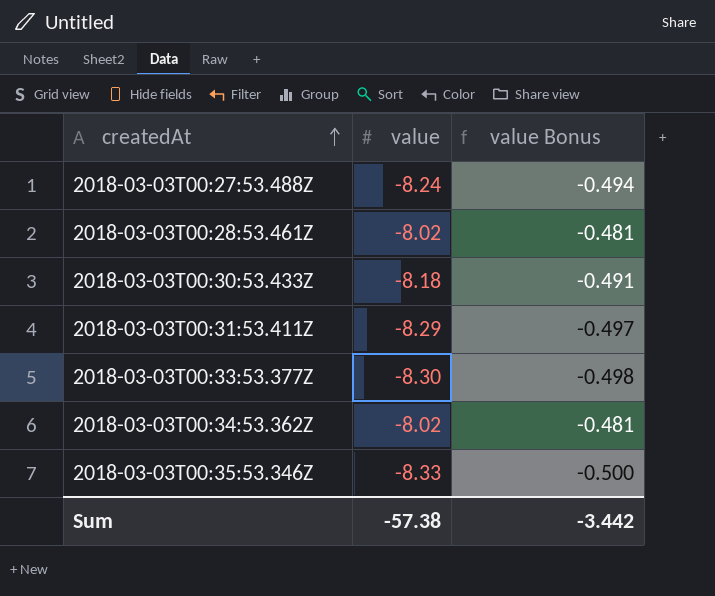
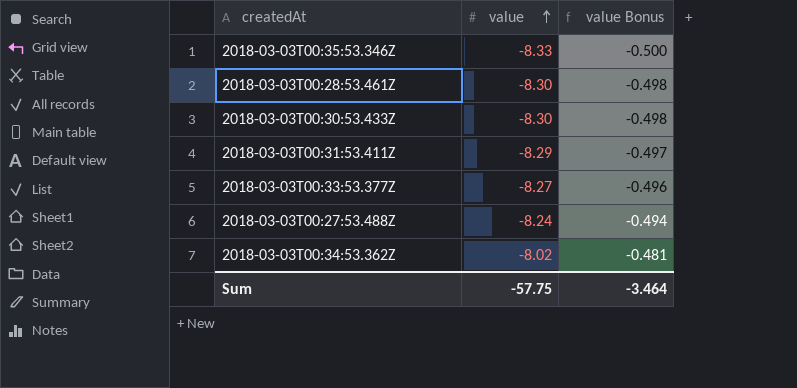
row order: createdAt ascending -> value ascending
2018-03-03T00:28:53.461Z | value: -8.02 -> -8.30
2018-03-03T00:28:53.461Z | value Bonus: -0.481 -> -0.498
2018-03-03T00:30:53.433Z | value: -8.18 -> -8.30
2018-03-03T00:30:53.433Z | value Bonus: -0.491 -> -0.498
2018-03-03T00:33:53.377Z | value: -8.30 -> -8.27
2018-03-03T00:33:53.377Z | value Bonus: -0.498 -> -0.496
Sum | value: -57.38 -> -57.75
Sum | value Bonus: -3.442 -> -3.464

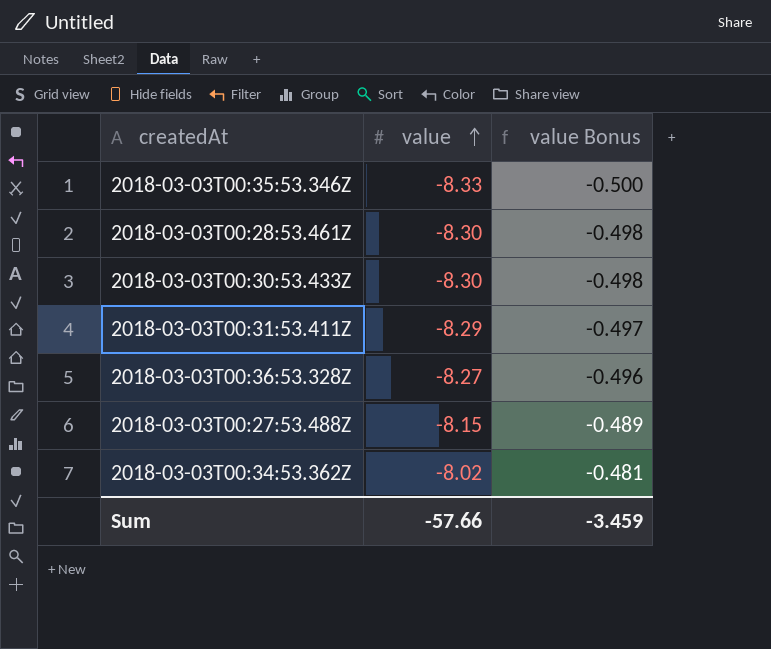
row 2018-03-03T00:33:53.377Z: -8.27 | -0.496 -> none
row 2018-03-03T00:36:53.328Z: none -> -8.27 | -0.496
2018-03-03T00:27:53.488Z | value: -8.24 -> -8.15
2018-03-03T00:27:53.488Z | value Bonus: -0.494 -> -0.489
Sum | value: -57.75 -> -57.66
Sum | value Bonus: -3.464 -> -3.459

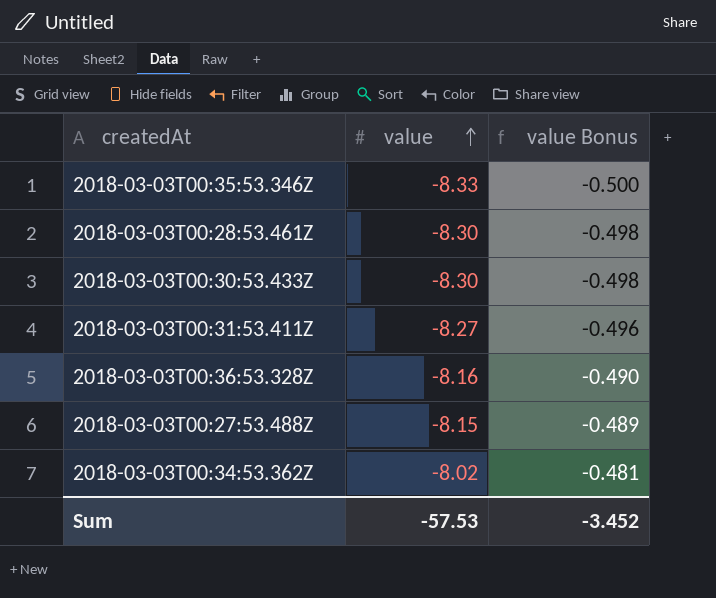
2018-03-03T00:31:53.411Z | value: -8.29 -> -8.27
2018-03-03T00:31:53.411Z | value Bonus: -0.497 -> -0.496
2018-03-03T00:36:53.328Z | value: -8.27 -> -8.16
2018-03-03T00:36:53.328Z | value Bonus: -0.496 -> -0.490
Sum | value: -57.66 -> -57.53
Sum | value Bonus: -3.459 -> -3.452

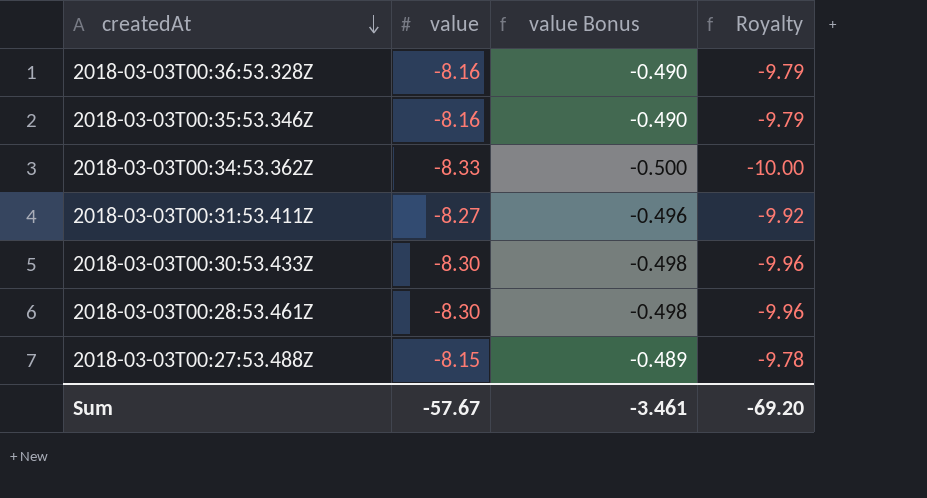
row order: value ascending -> createdAt descending
column Royalty | formula: none -> [value] * 1.2
2018-03-03T00:35:53.346Z | value: -8.33 -> -8.16
2018-03-03T00:35:53.346Z | value Bonus: -0.500 -> -0.490
2018-03-03T00:34:53.362Z | value: -8.02 -> -8.33
2018-03-03T00:34:53.362Z | value Bonus: -0.481 -> -0.500
Sum | value: -57.53 -> -57.67
Sum | value Bonus: -3.452 -> -3.461

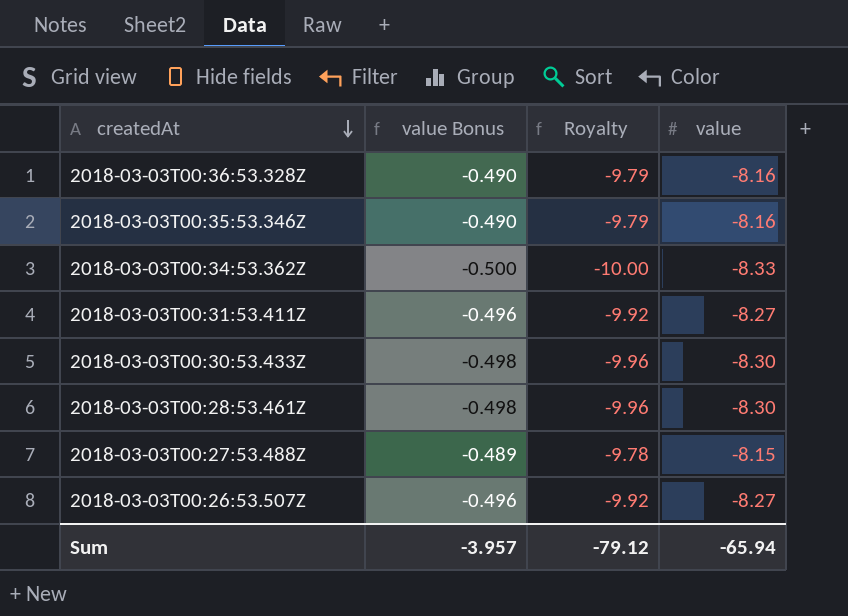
column value | position: 2 -> 4
row 2018-03-03T00:26:53.507Z: none -> -0.496 | -9.92 | -8.27
Sum | value Bonus: -3.461 -> -3.957
Sum | Royalty: -69.20 -> -79.12
Sum | value: -57.67 -> -65.94

